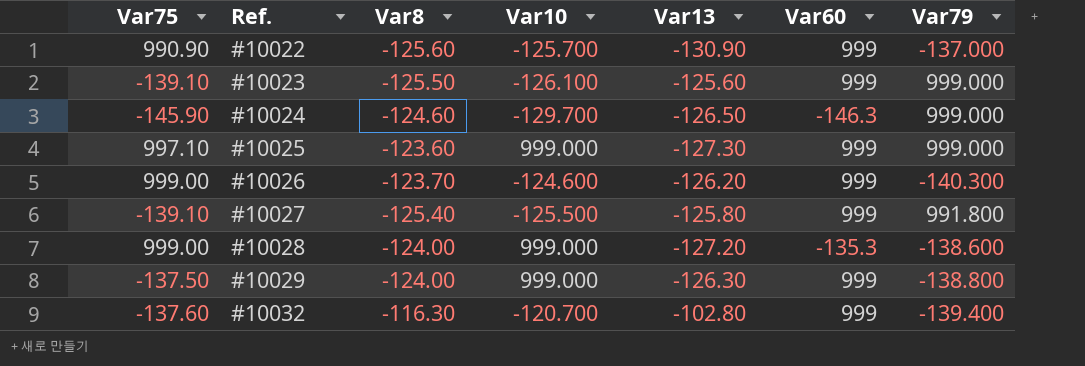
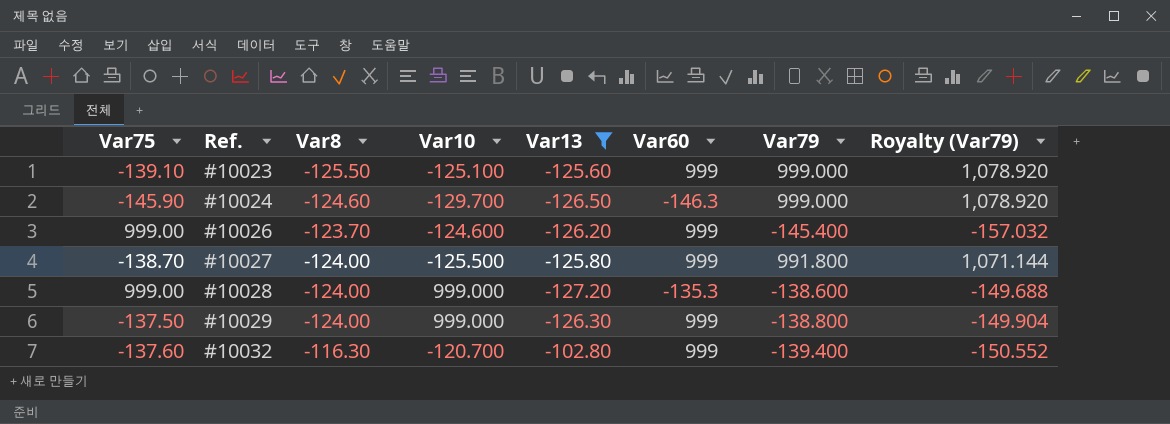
filter: none -> Var13 >= -127.20
column Royalty (Var79) | formula: none -> [Var79] * 1.08
#10023 | Var10: -126.100 -> -125.100
#10026 | Var79: -140.300 -> -145.400
#10027 | Var75: -139.10 -> -138.70
#10027 | Var8: -125.40 -> -124.00

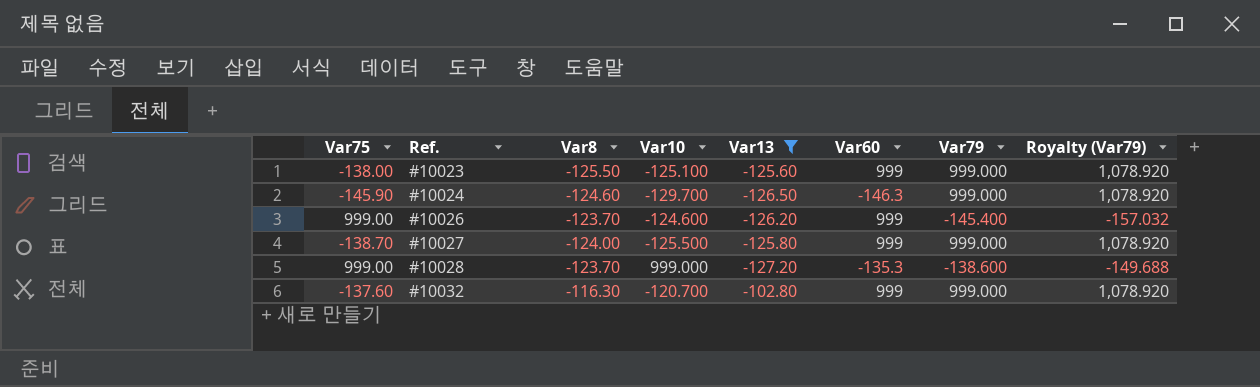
row #10029: -137.50 | -124.00 | 999.000 | -126.30 | 999 | -138.800 | -149.904 -> none
#10023 | Var75: -139.10 -> -138.00
#10027 | Var79: 991.800 -> 999.000
#10027 | Royalty (Var79): 1,071.144 -> 1,078.920
#10028 | Var8: -124.00 -> -123.70
#10032 | Var79: -139.400 -> 999.000
#10032 | Royalty (Var79): -150.552 -> 1,078.920

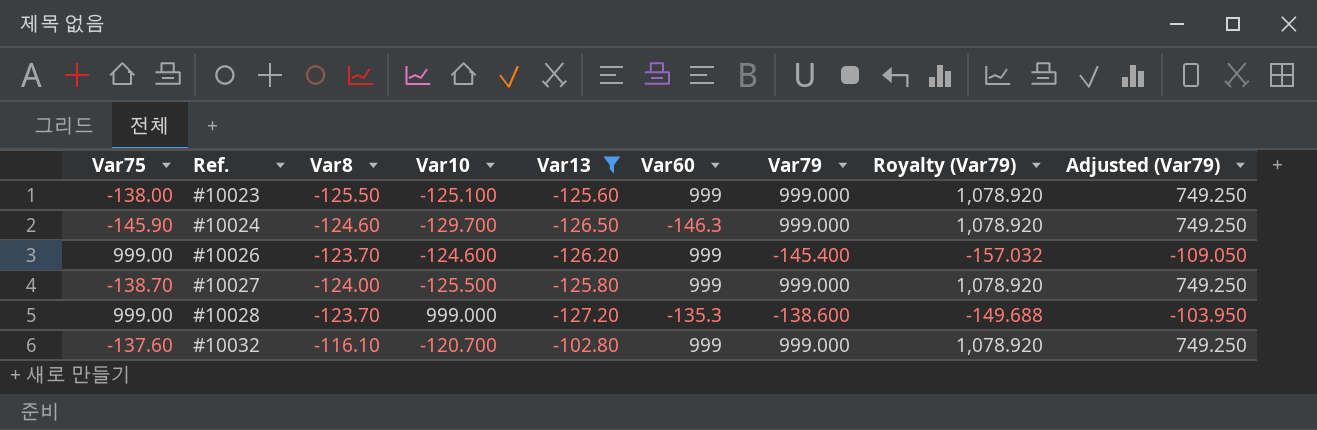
column Adjusted (Var79) | formula: none -> [Var79] * 0.75
#10032 | Var8: -116.30 -> -116.10

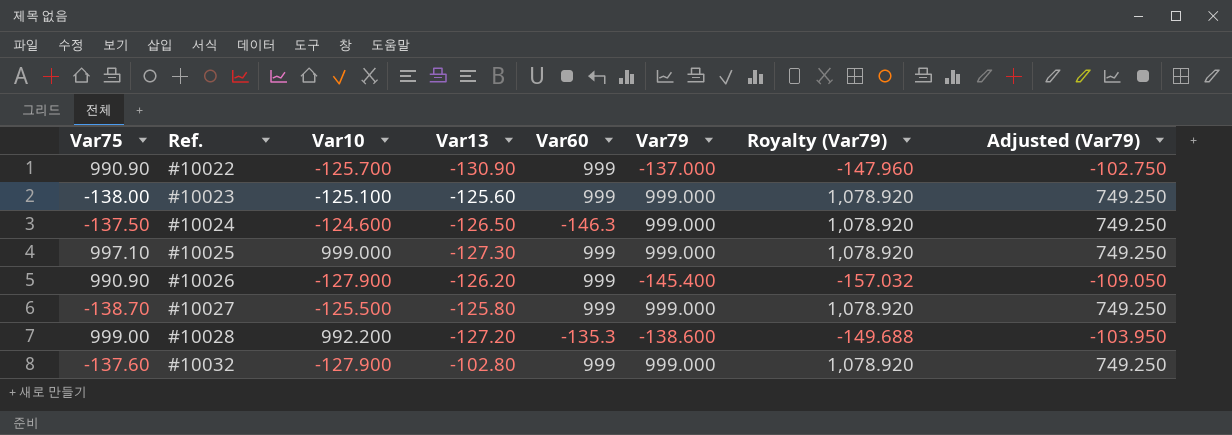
filter: Var13 >= -127.20 -> none
column Var8 | position: 3 -> none
#10024 | Var75: -145.90 -> -137.50
#10024 | Var10: -129.700 -> -124.600
#10026 | Var75: 999.00 -> 990.90
#10026 | Var10: -124.600 -> -127.900
#10028 | Var10: 999.000 -> 992.200
#10032 | Var10: -120.700 -> -127.900

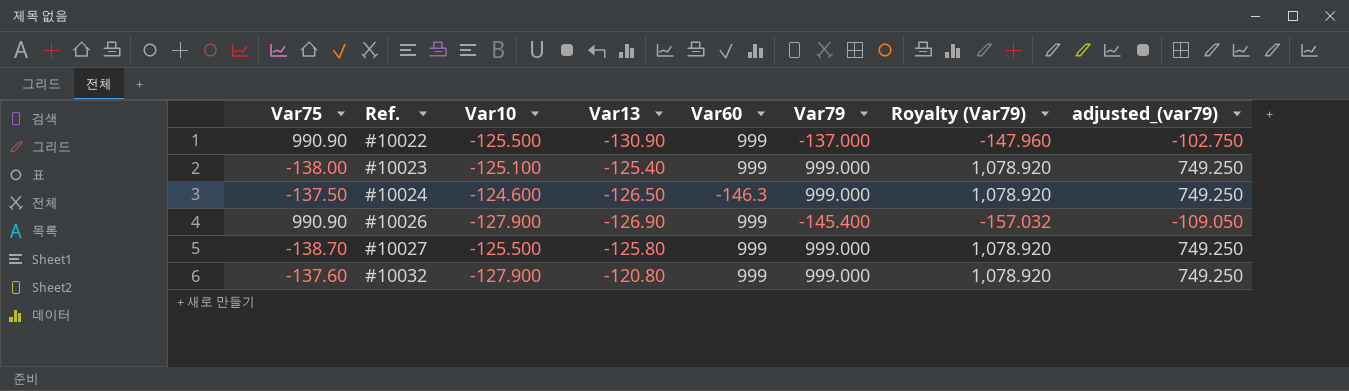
column name: Adjusted (Var79) -> adjusted_(var79)
row #10025: 997.10 | 999.000 | -127.30 | 999 | 999.000 | 1,078.920 | 749.250 -> none
row #10028: 999.00 | 992.200 | -127.20 | -135.3 | -138.600 | -149.688 | -103.950 -> none
#10022 | Var10: -125.700 -> -125.500
#10023 | Var13: -125.60 -> -125.40
#10026 | Var13: -126.20 -> -126.90
#10032 | Var13: -102.80 -> -120.80

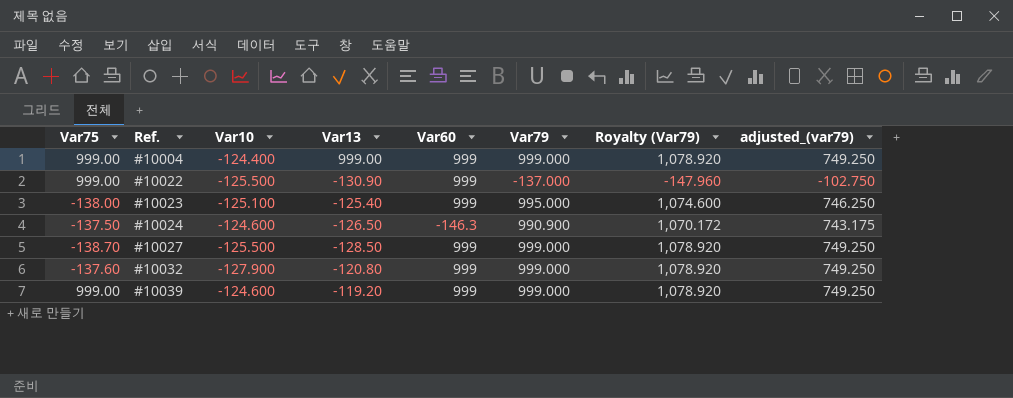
row #10026: 990.90 | -127.900 | -126.90 | 999 | -145.400 | -157.032 | -109.050 -> none
row #10004: none -> 999.00 | -124.400 | 999.00 | 999 | 999.000 | 1,078.920 | 749.250
#10022 | Var75: 990.90 -> 999.00
#10023 | Var79: 999.000 -> 995.000
#10023 | Royalty (Var79): 1,078.920 -> 1,074.600
#10023 | adjusted_(var79): 749.250 -> 746.250
#10024 | Var79: 999.000 -> 990.900
#10024 | Royalty (Var79): 1,078.920 -> 1,070.172
#10024 | adjusted_(var79): 749.250 -> 743.175
#10027 | Var13: -125.80 -> -128.50
row #10039: none -> 999.00 | -124.600 | -119.20 | 999 | 999.000 | 1,078.920 | 749.250

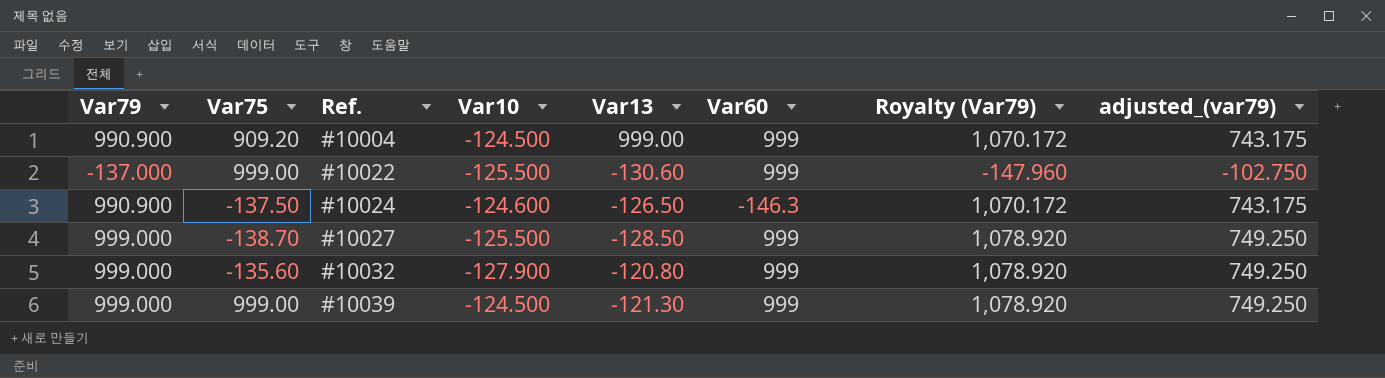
column Var79 | position: 6 -> 1
row #10023: -138.00 | -125.100 | -125.40 | 999 | 995.000 | 1,074.600 | 746.250 -> none
#10004 | Var79: 999.000 -> 990.900
#10004 | Var75: 999.00 -> 909.20
#10004 | Var10: -124.400 -> -124.500
#10004 | Royalty (Var79): 1,078.920 -> 1,070.172
#10004 | adjusted_(var79): 749.250 -> 743.175
#10022 | Var13: -130.90 -> -130.60
#10032 | Var75: -137.60 -> -135.60
#10039 | Var10: -124.600 -> -124.500
#10039 | Var13: -119.20 -> -121.30

